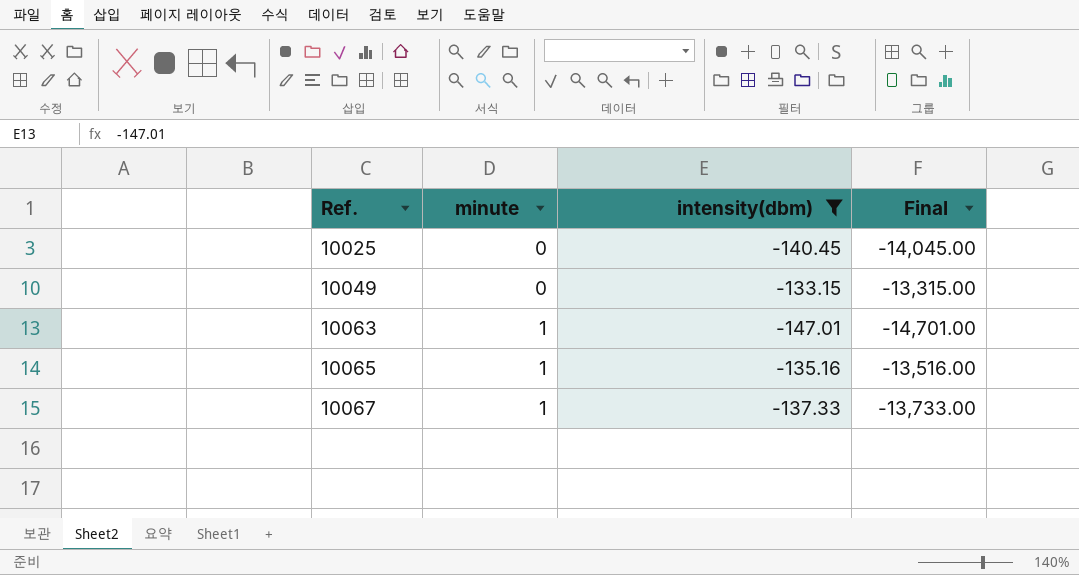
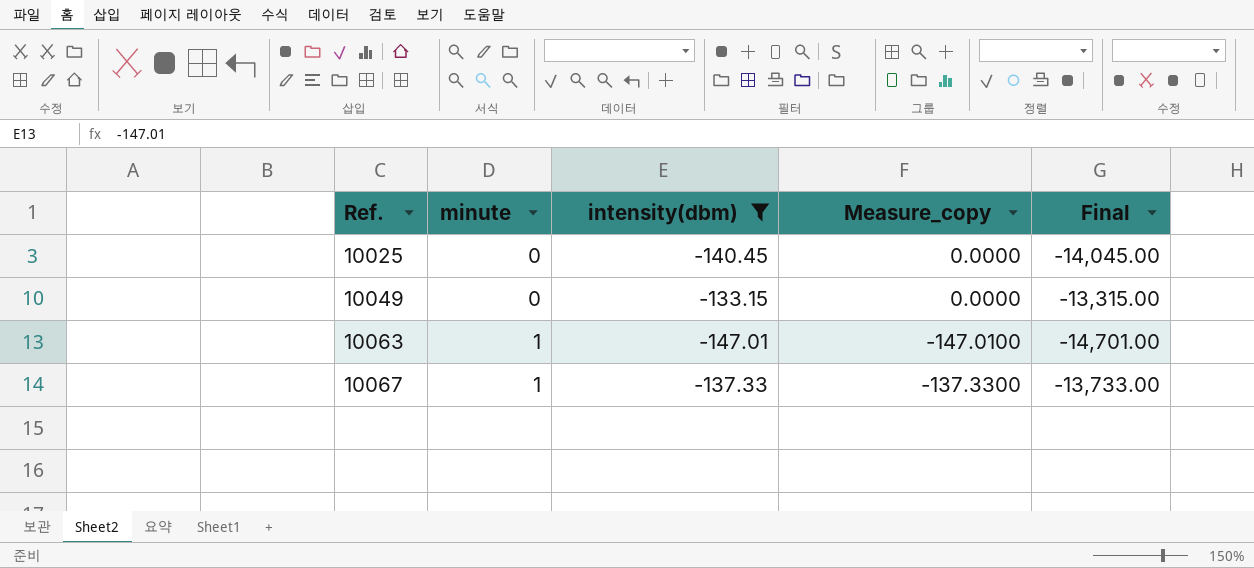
column Measure_copy | formula: none -> [minute] * [intensity(dbm)]
row 10065: 1 | -135.16 | -13,516.00 -> none

